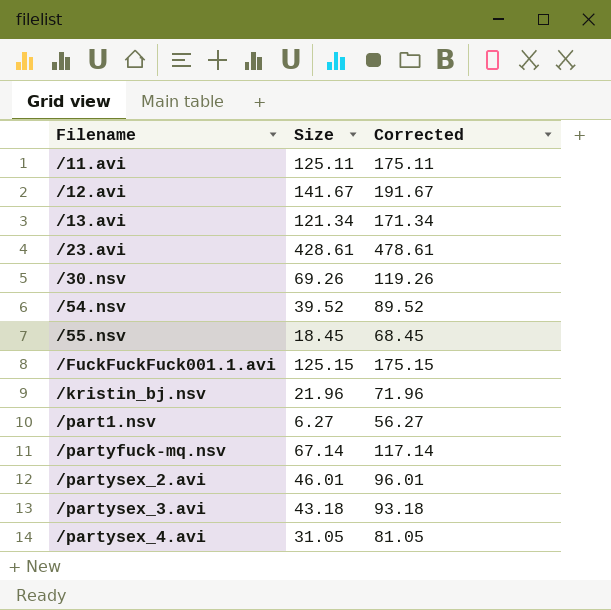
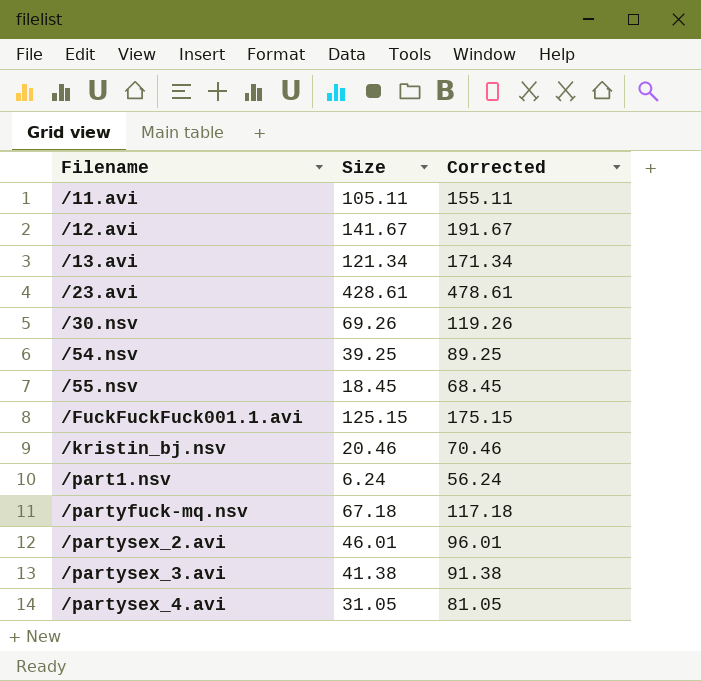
/11.avi | Size: 125.11 -> 105.11
/11.avi | Corrected: 175.11 -> 155.11
/54.nsv | Size: 39.52 -> 39.25
/54.nsv | Corrected: 89.52 -> 89.25
/kristin_bj.nsv | Size: 21.96 -> 20.46
/kristin_bj.nsv | Corrected: 71.96 -> 70.46
/part1.nsv | Size: 6.27 -> 6.24
/part1.nsv | Corrected: 56.27 -> 56.24
/partyfuck-mq.nsv | Size: 67.14 -> 67.18
/partyfuck-mq.nsv | Corrected: 117.14 -> 117.18
/partysex_3.avi | Size: 43.18 -> 41.38
/partysex_3.avi | Corrected: 93.18 -> 91.38

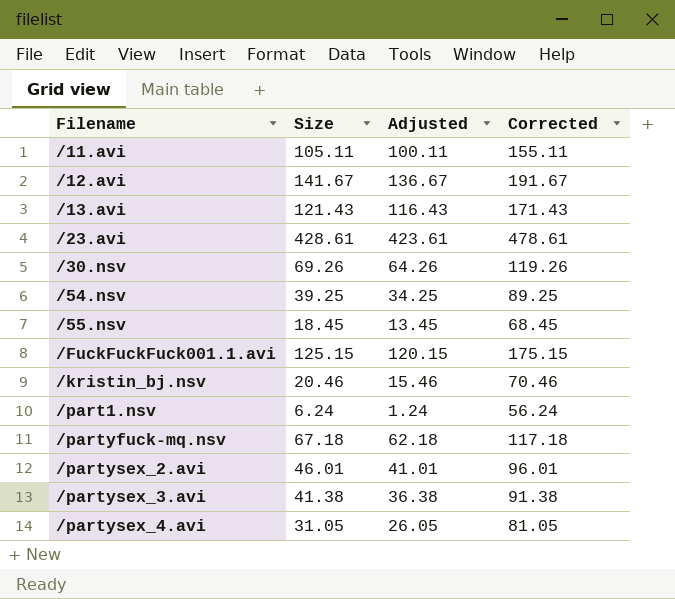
column Adjusted | formula: none -> [Size] - 5
/13.avi | Size: 121.34 -> 121.43
/13.avi | Corrected: 171.34 -> 171.43

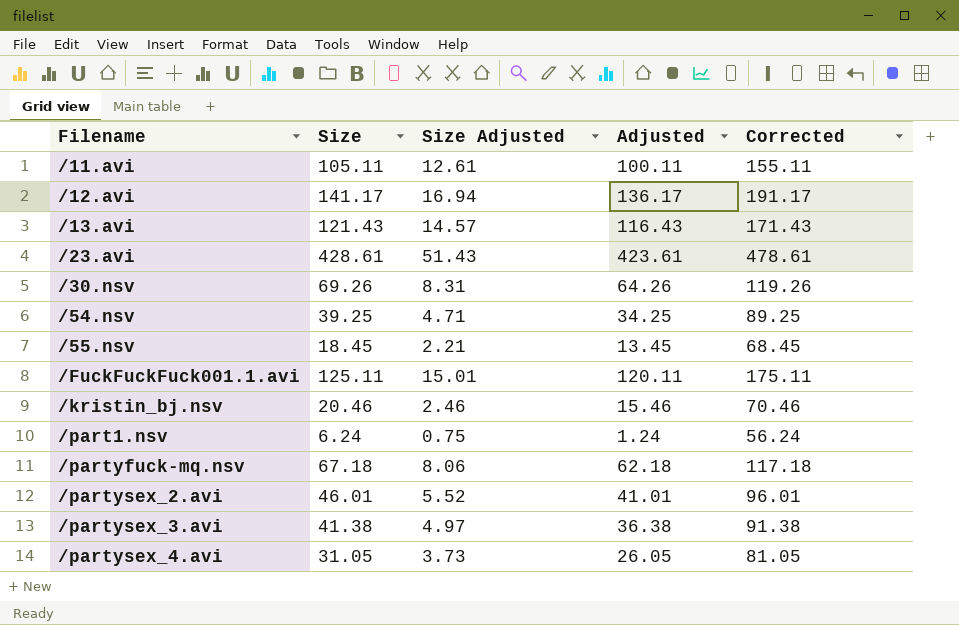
column Size Adjusted | formula: none -> [Size] * 0.12
/12.avi | Size: 141.67 -> 141.17
/12.avi | Adjusted: 136.67 -> 136.17
/12.avi | Corrected: 191.67 -> 191.17
/FuckFuckFuck001.1.avi | Size: 125.15 -> 125.11
/FuckFuckFuck001.1.avi | Adjusted: 120.15 -> 120.11
/FuckFuckFuck001.1.avi | Corrected: 175.15 -> 175.11

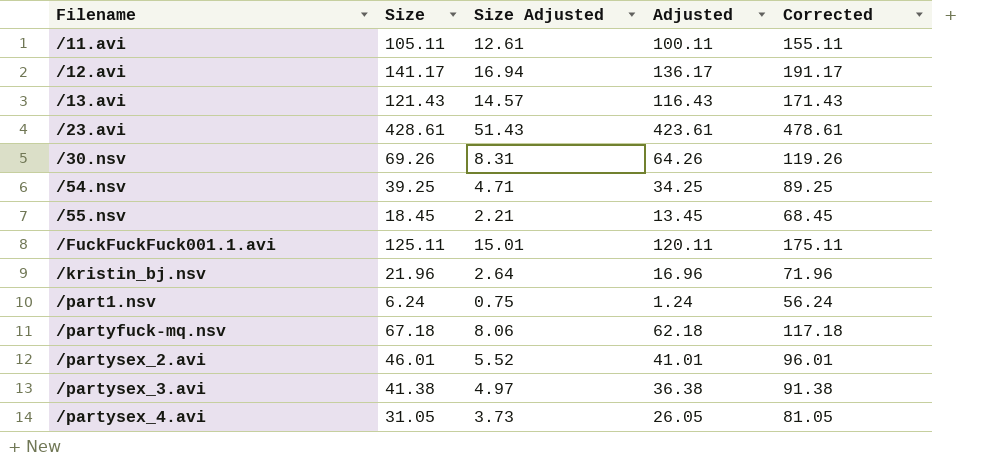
/kristin_bj.nsv | Size: 20.46 -> 21.96
/kristin_bj.nsv | Size Adjusted: 2.46 -> 2.64
/kristin_bj.nsv | Adjusted: 15.46 -> 16.96
/kristin_bj.nsv | Corrected: 70.46 -> 71.96

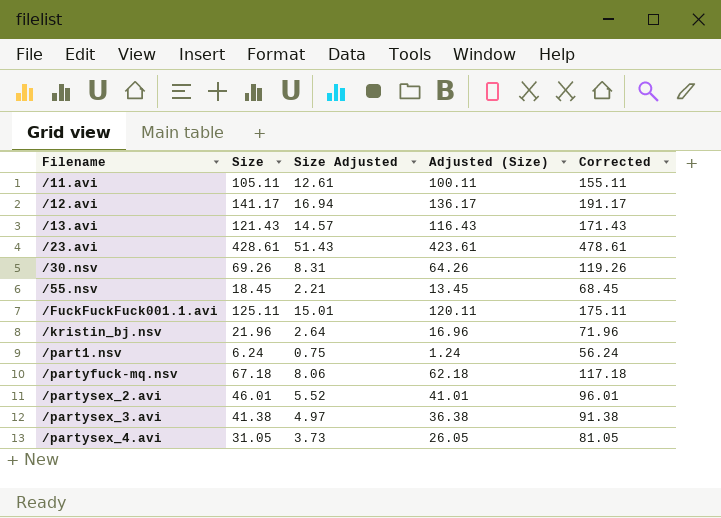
column name: Adjusted -> Adjusted (Size)
row /54.nsv: 39.25 | 4.71 | 34.25 | 89.25 -> none

